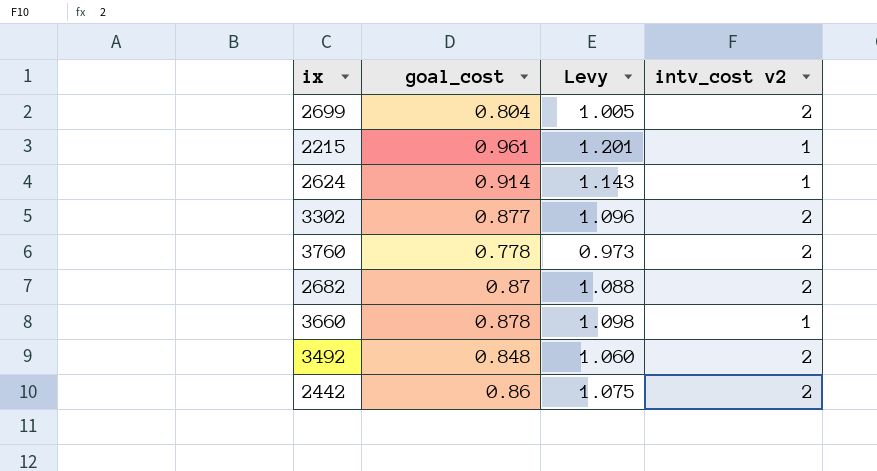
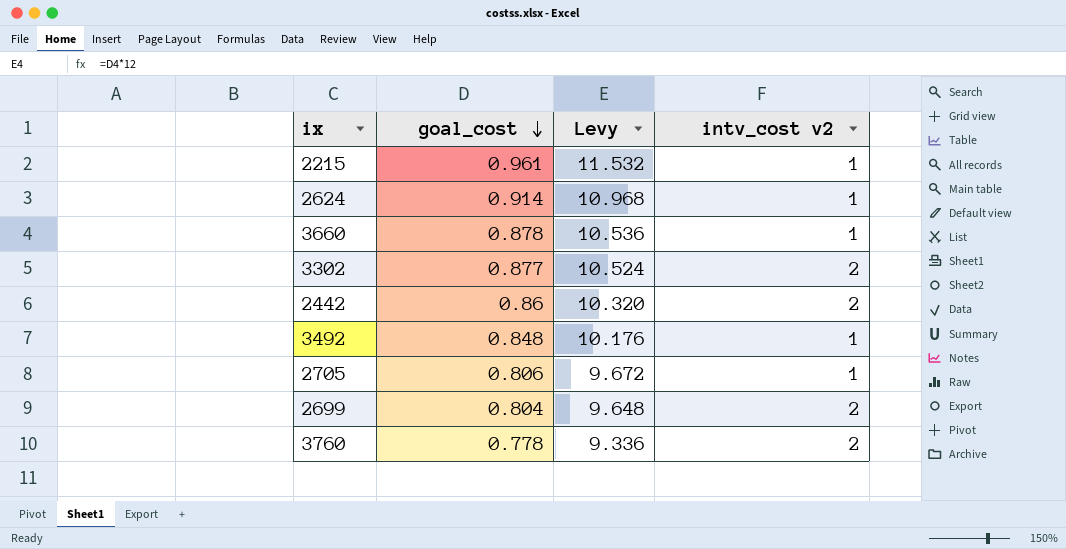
row order: none -> goal_cost descending
column Levy | formula: [goal_cost] * 1.25 -> [goal_cost] * 12
row 2682: 0.87 | 1.088 | 2 -> none
3492 | intv_cost v2: 2 -> 1
row 2705: none -> 0.806 | 9.672 | 1

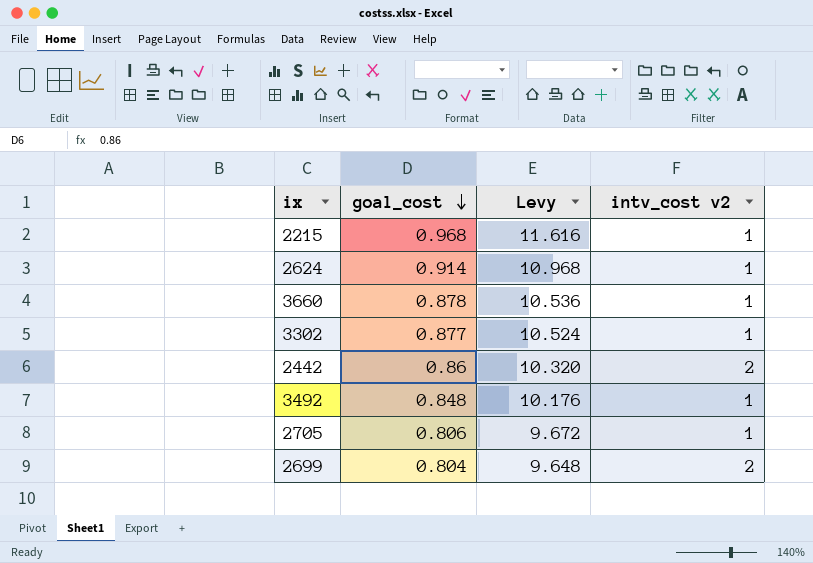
row 3760: 0.778 | 9.336 | 2 -> none
2215 | goal_cost: 0.961 -> 0.968
2215 | Levy: 11.532 -> 11.616
3302 | intv_cost v2: 2 -> 1

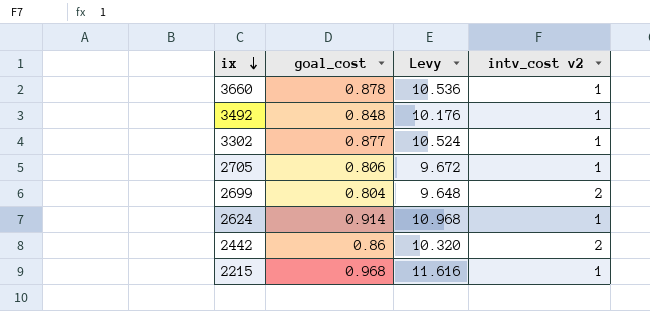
row order: goal_cost descending -> ix descending

